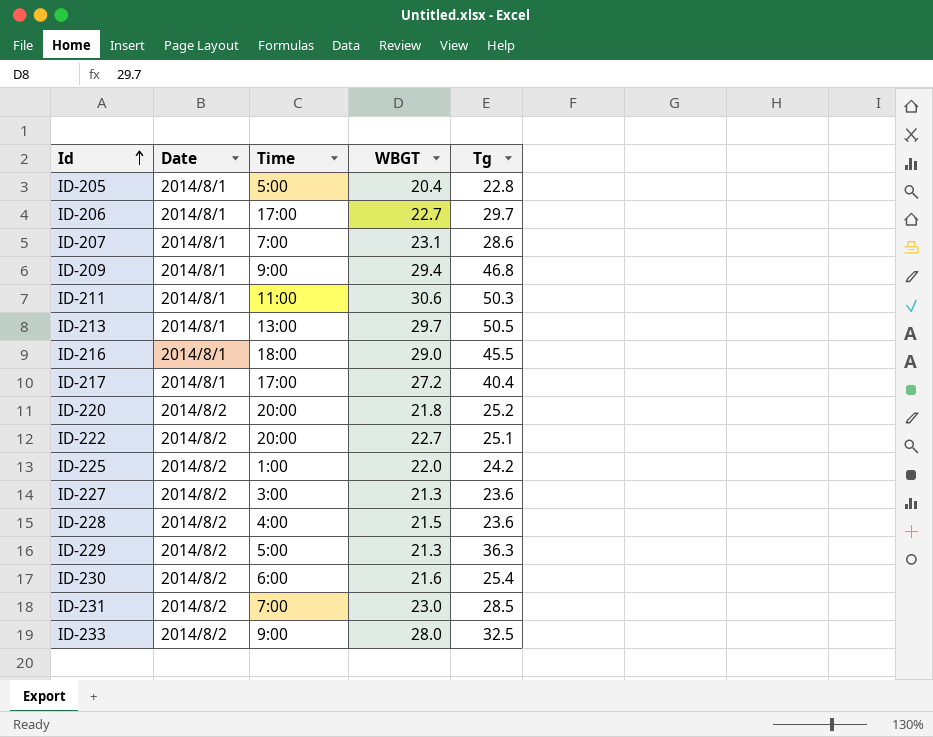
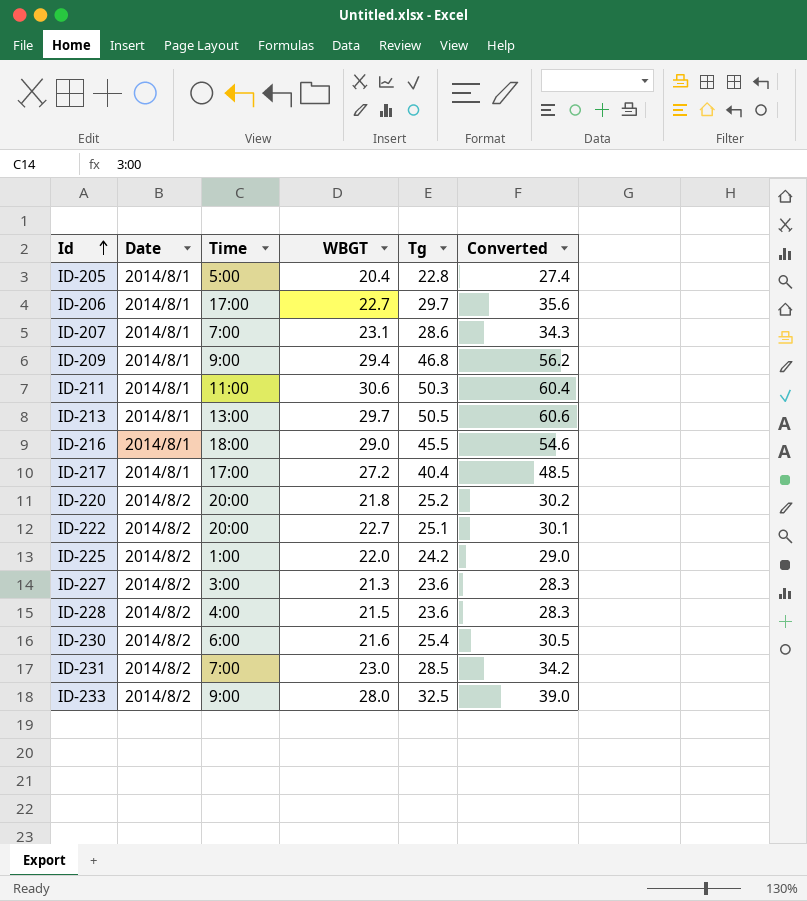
column Converted | formula: none -> [Tg] * 1.2
row ID-229: 2014/8/2 | 5:00 | 21.3 | 36.3 -> none

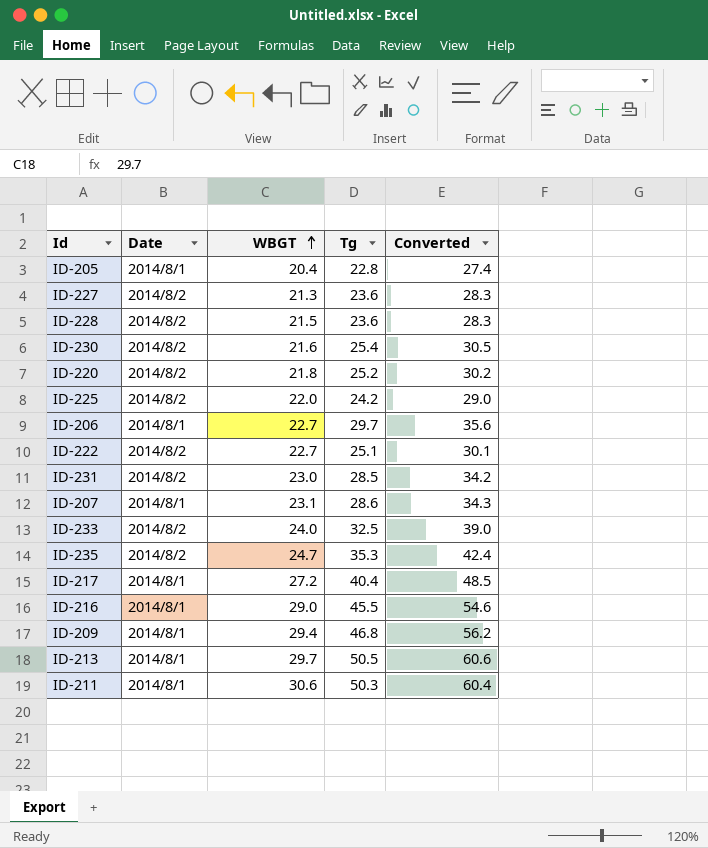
row order: Id ascending -> WBGT ascending
column Time | position: 3 -> none
ID-233 | WBGT: 28.0 -> 24.0
row ID-235: none -> 2014/8/2 | 24.7 | 35.3 | 42.4

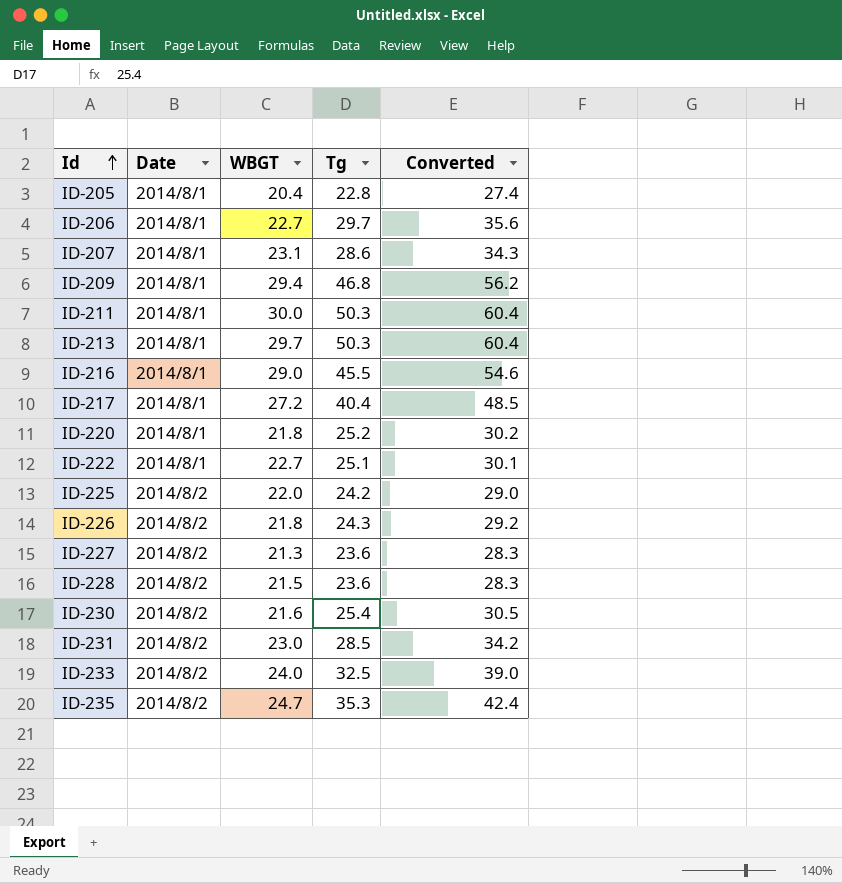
row order: WBGT ascending -> Id ascending
ID-211 | WBGT: 30.6 -> 30.0
ID-213 | Tg: 50.5 -> 50.3
ID-213 | Converted: 60.6 -> 60.4
ID-220 | Date: 2014/8/2 -> 2014/8/1
ID-222 | Date: 2014/8/2 -> 2014/8/1
row ID-226: none -> 2014/8/2 | 21.8 | 24.3 | 29.2

